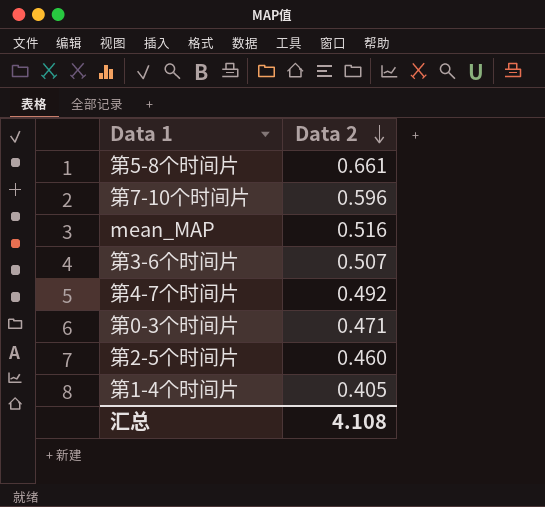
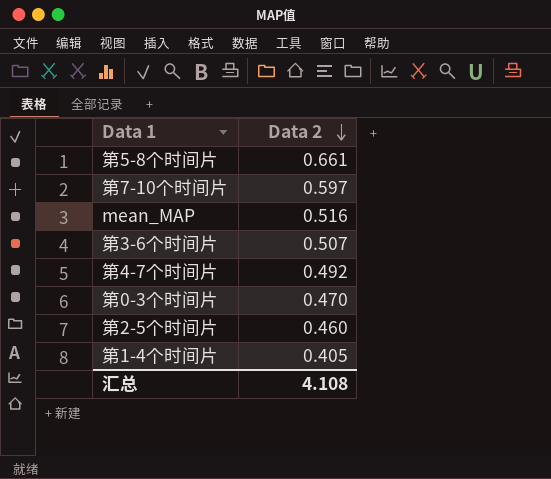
第7-10个时间片 | Data 2: 0.596 -> 0.597
第0-3个时间片 | Data 2: 0.471 -> 0.470

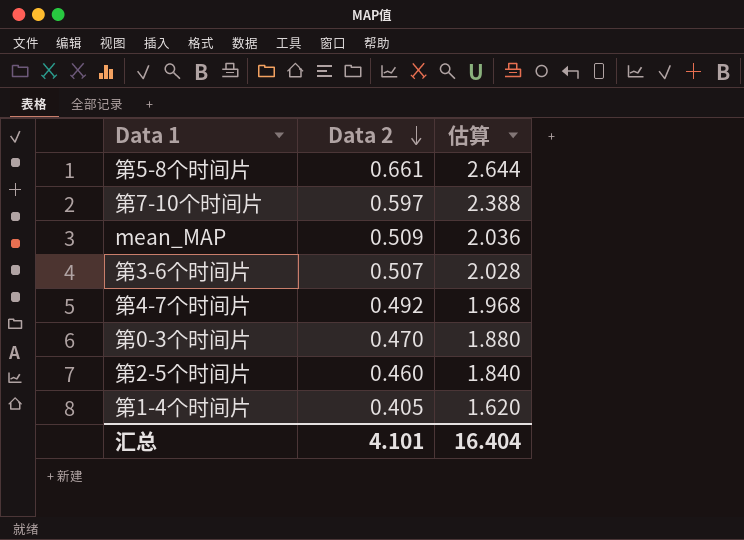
column 估算 | formula: none -> [Data 2] * 4
mean_MAP | Data 2: 0.516 -> 0.509
汇总 | Data 2: 4.108 -> 4.101

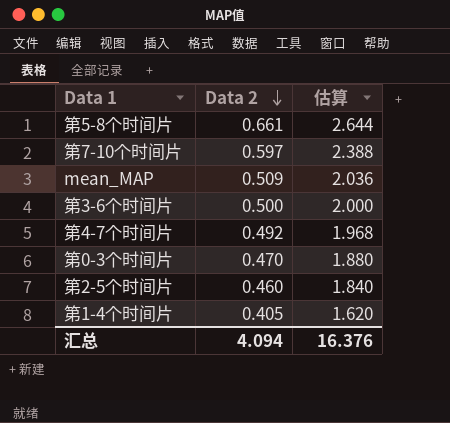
第3-6个时间片 | Data 2: 0.507 -> 0.500
第3-6个时间片 | 估算: 2.028 -> 2.000
汇总 | Data 2: 4.101 -> 4.094
汇总 | 估算: 16.404 -> 16.376

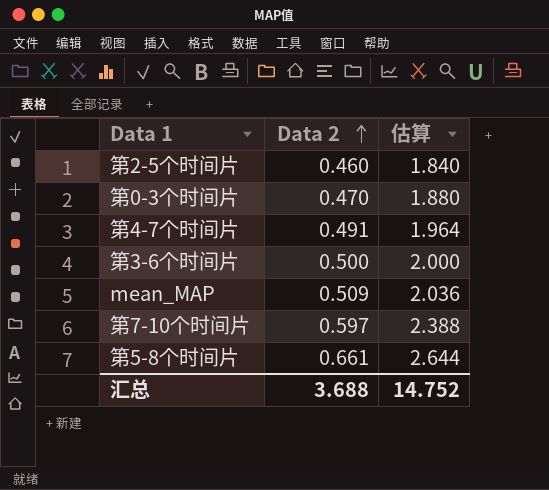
row order: Data 2 descending -> Data 2 ascending
row 第1-4个时间片: 0.405 | 1.620 -> none
第4-7个时间片 | Data 2: 0.492 -> 0.491
第4-7个时间片 | 估算: 1.968 -> 1.964
汇总 | Data 2: 4.094 -> 3.688
汇总 | 估算: 16.376 -> 14.752

